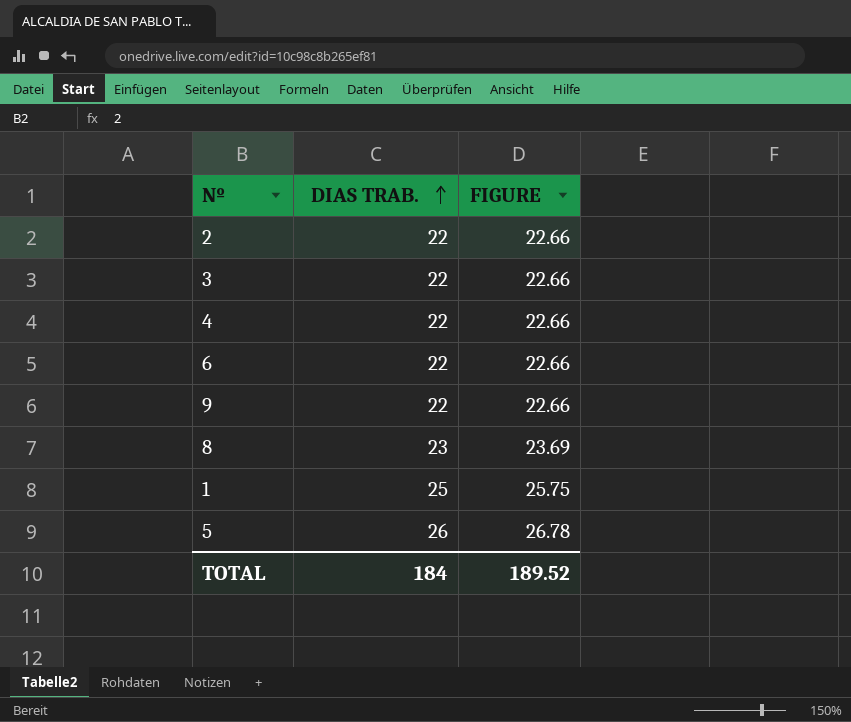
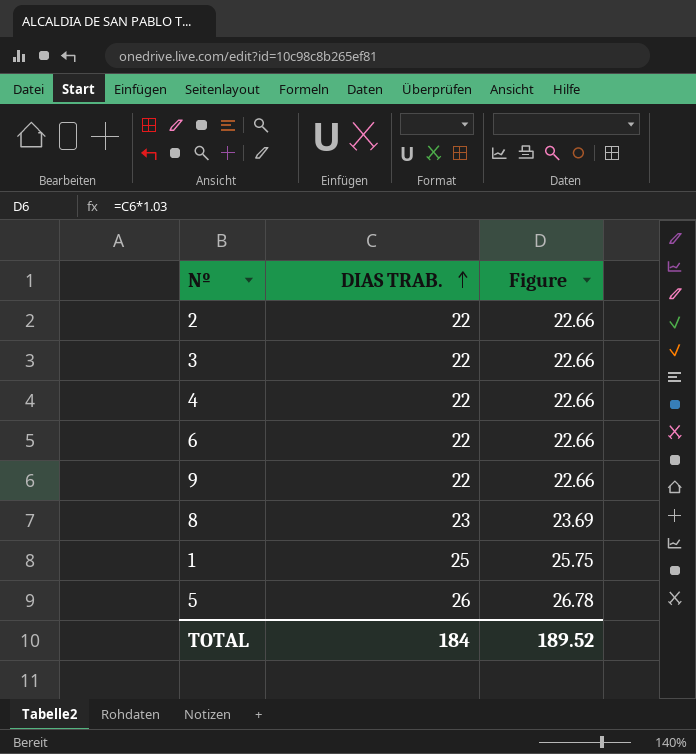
column name: FIGURE -> Figure

